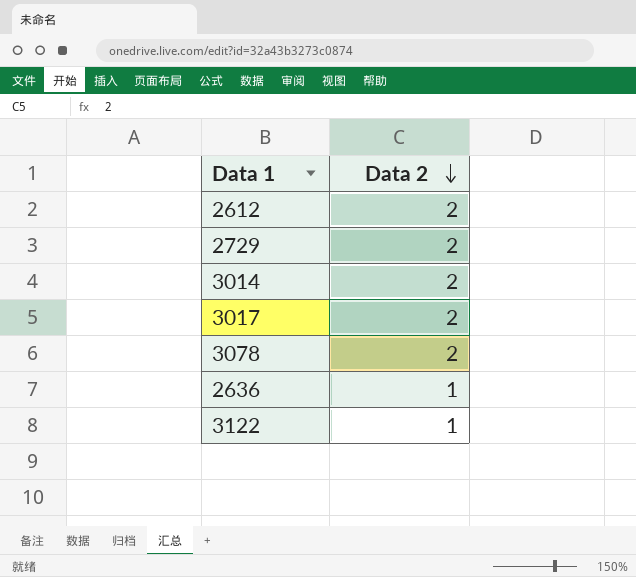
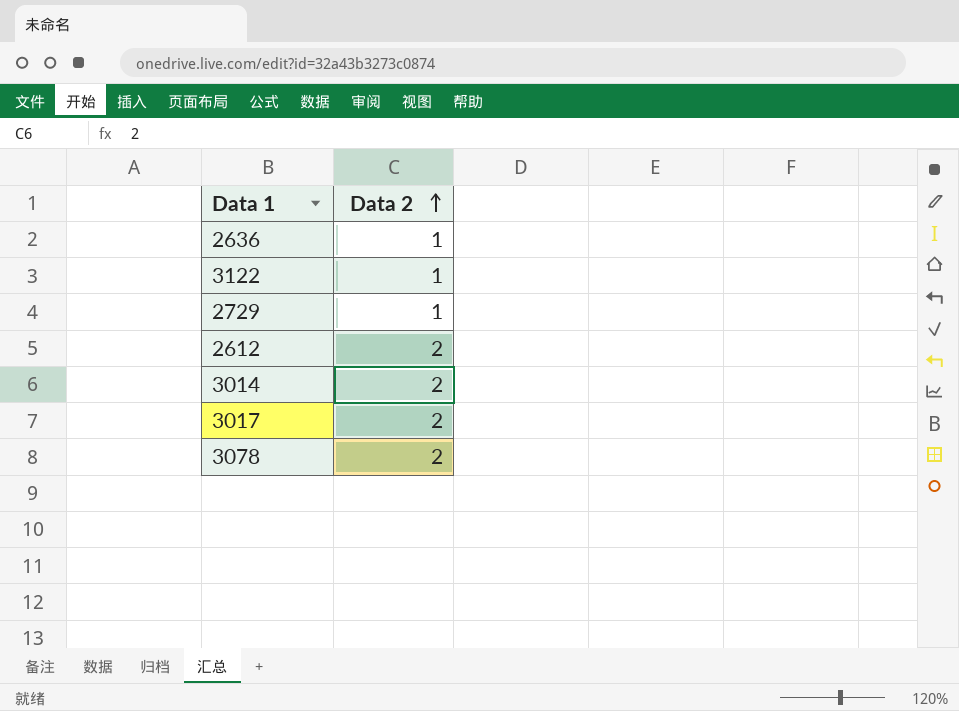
row order: Data 2 descending -> Data 2 ascending
2729 | Data 2: 2 -> 1

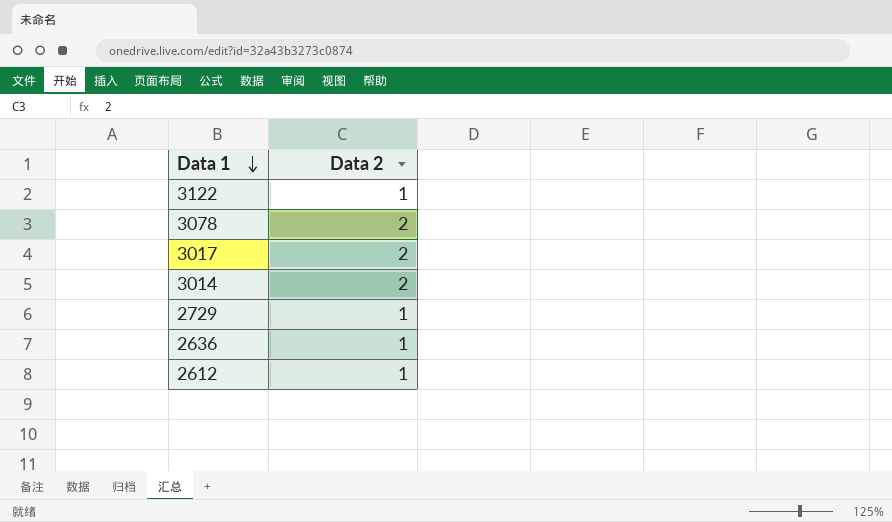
row order: Data 2 ascending -> Data 1 descending
2612 | Data 2: 2 -> 1

